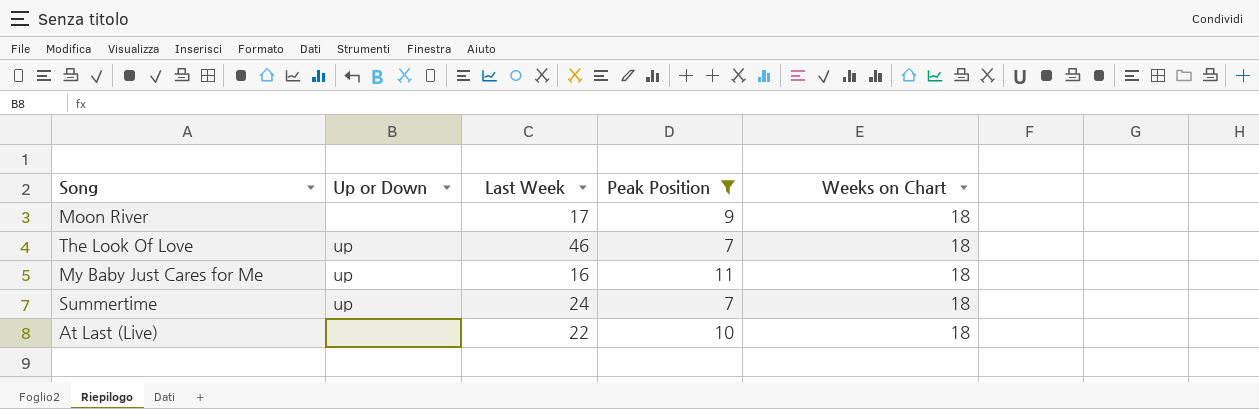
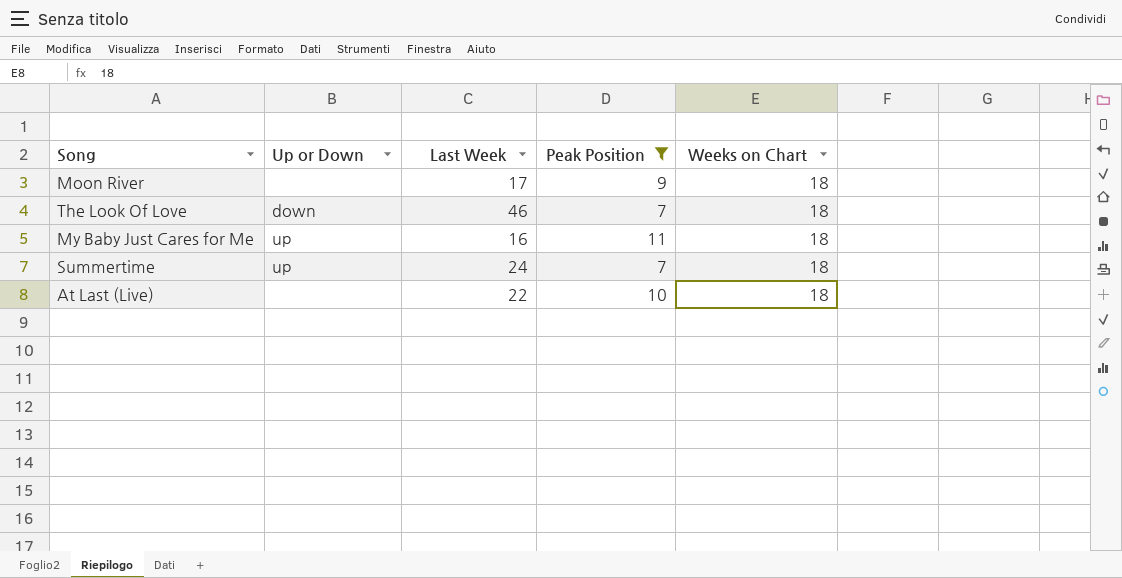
The Look Of Love | Up or Down: up -> down

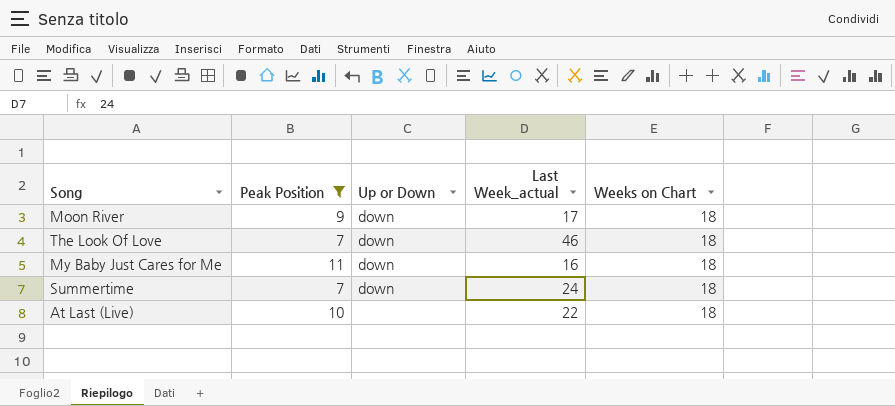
column Peak Position | position: 4 -> 2
column name: Last Week -> Last Week_actual
Moon River | Up or Down: none -> down
My Baby Just Cares for Me | Up or Down: up -> down
Summertime | Up or Down: up -> down

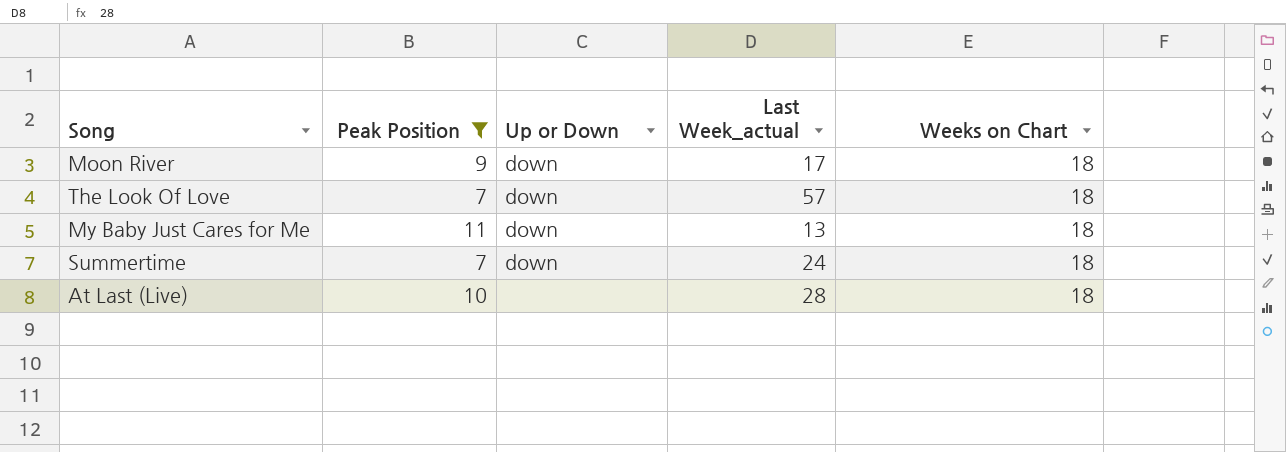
The Look Of Love | Last Week_actual: 46 -> 57
My Baby Just Cares for Me | Last Week_actual: 16 -> 13
At Last (Live) | Last Week_actual: 22 -> 28

